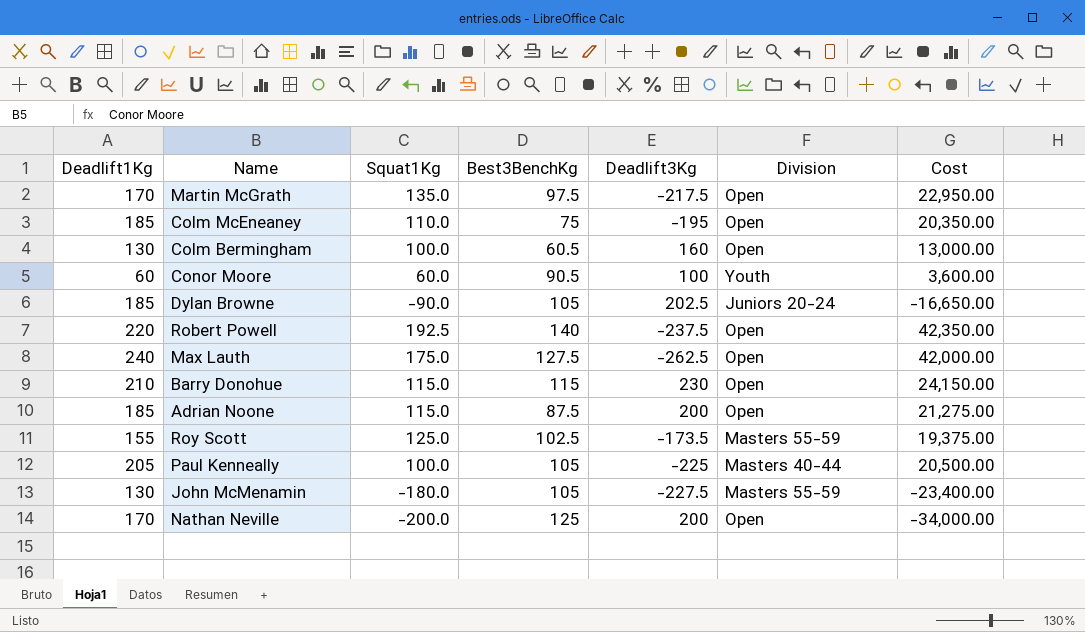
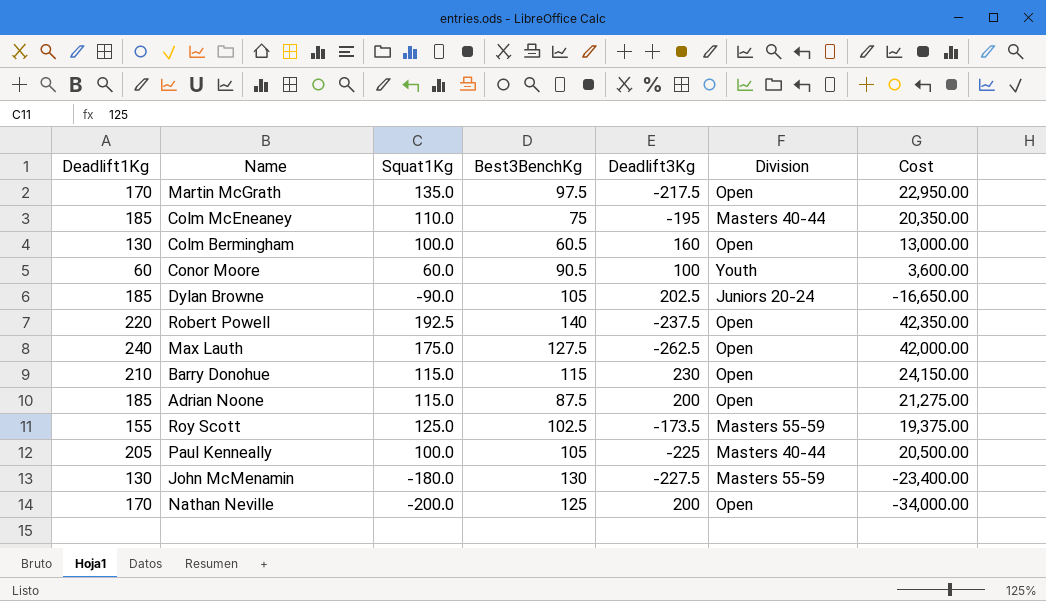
Colm McEneaney | Division: Open -> Masters 40-44
John McMenamin | Best3BenchKg: 105 -> 130

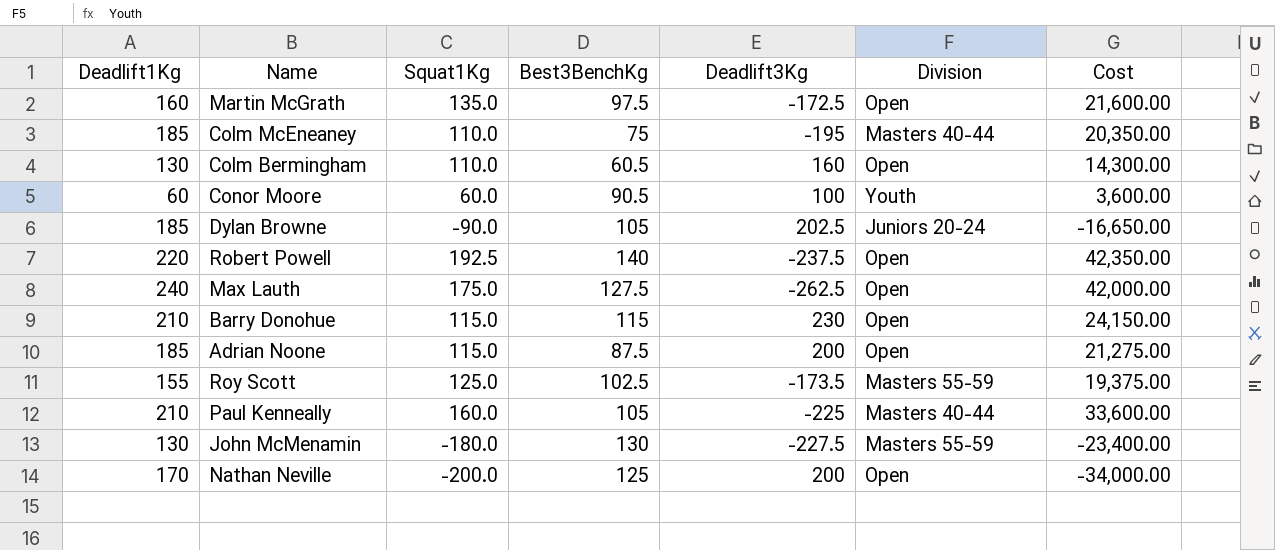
Martin McGrath | Deadlift1Kg: 170 -> 160
Martin McGrath | Deadlift3Kg: -217.5 -> -172.5
Martin McGrath | Cost: 22,950.00 -> 21,600.00
Colm Bermingham | Squat1Kg: 100.0 -> 110.0
Colm Bermingham | Cost: 13,000.00 -> 14,300.00
Paul Kenneally | Deadlift1Kg: 205 -> 210
Paul Kenneally | Squat1Kg: 100.0 -> 160.0
Paul Kenneally | Cost: 20,500.00 -> 33,600.00

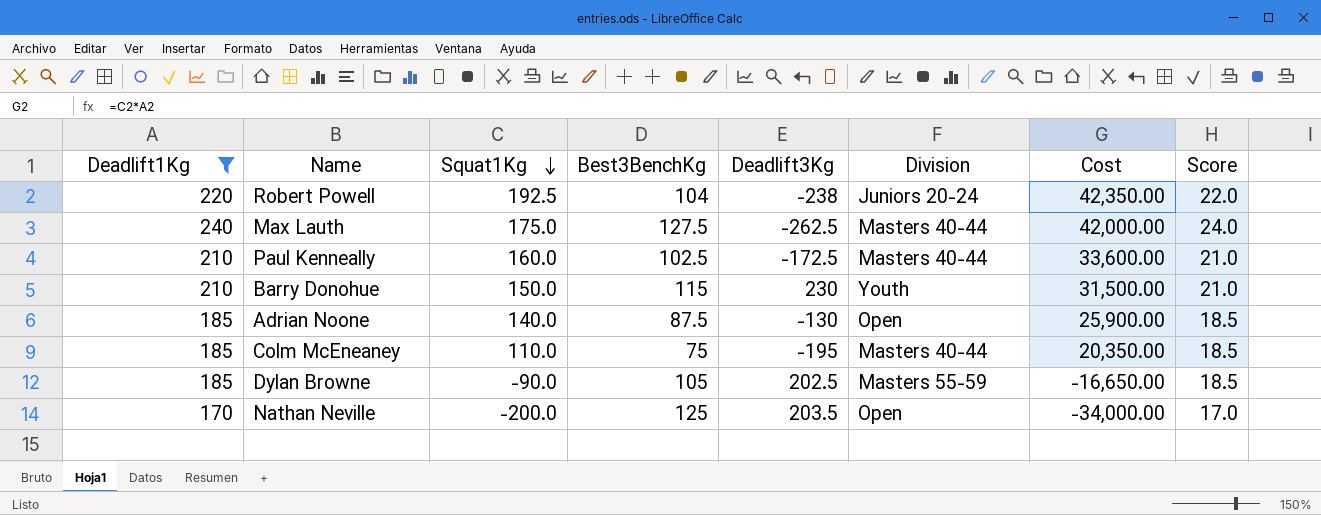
filter: none -> Deadlift1Kg >= 170
row order: none -> Squat1Kg descending
column Score | formula: none -> [Deadlift1Kg] * 0.1
Robert Powell | Best3BenchKg: 140 -> 104
Robert Powell | Deadlift3Kg: -237.5 -> -238
Robert Powell | Division: Open -> Juniors 20-24
Max Lauth | Division: Open -> Masters 40-44
Paul Kenneally | Best3BenchKg: 105 -> 102.5
Paul Kenneally | Deadlift3Kg: -225 -> -172.5
Barry Donohue | Squat1Kg: 115.0 -> 150.0
Barry Donohue | Division: Open -> Youth
Barry Donohue | Cost: 24,150.00 -> 31,500.00
Adrian Noone | Squat1Kg: 115.0 -> 140.0
Adrian Noone | Deadlift3Kg: 200 -> -130
Adrian Noone | Cost: 21,275.00 -> 25,900.00
Dylan Browne | Division: Juniors 20-24 -> Masters 55-59
Nathan Neville | Deadlift3Kg: 200 -> 203.5

